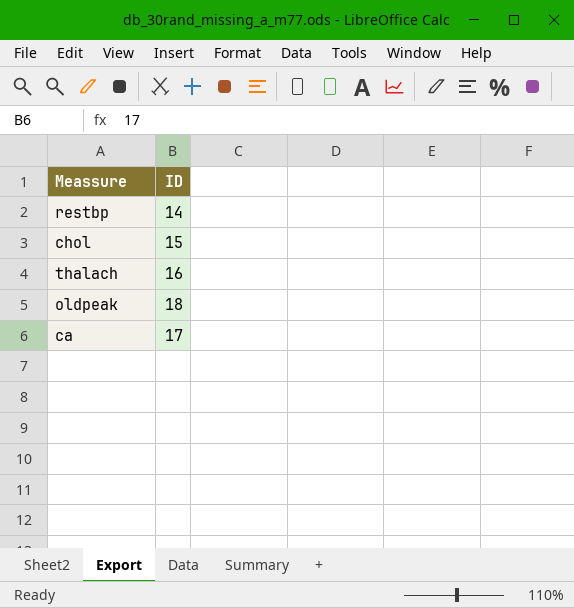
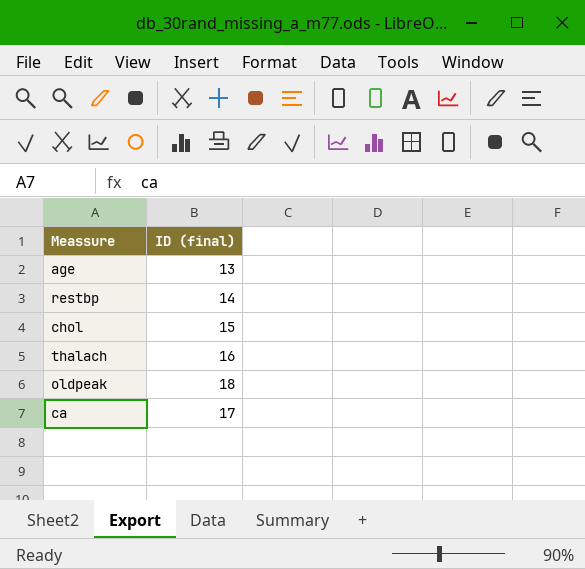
column name: ID -> ID (final)
row age: none -> 13

